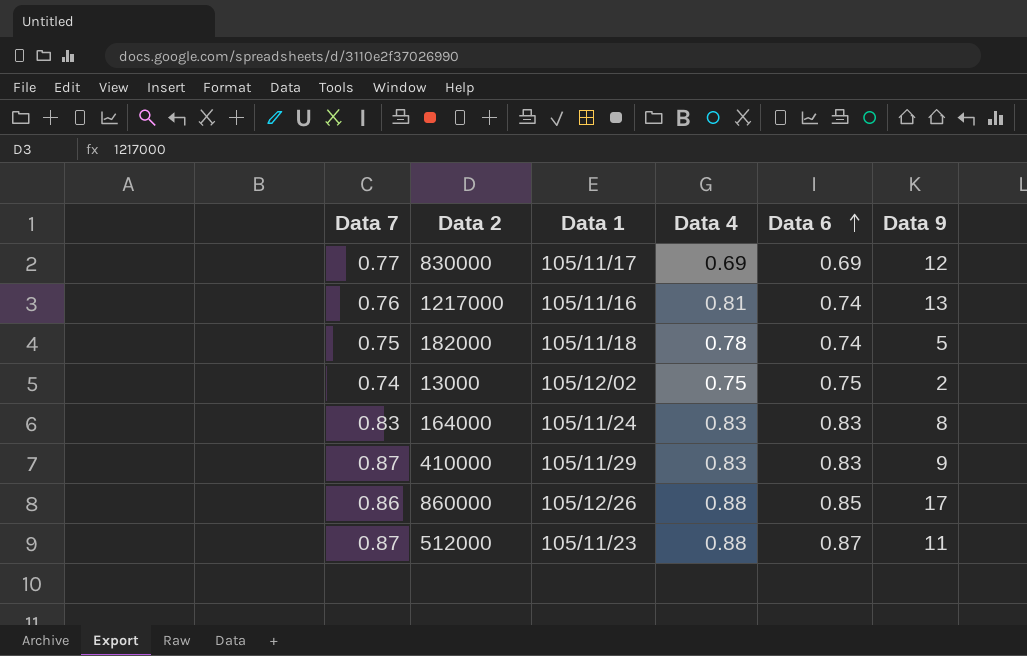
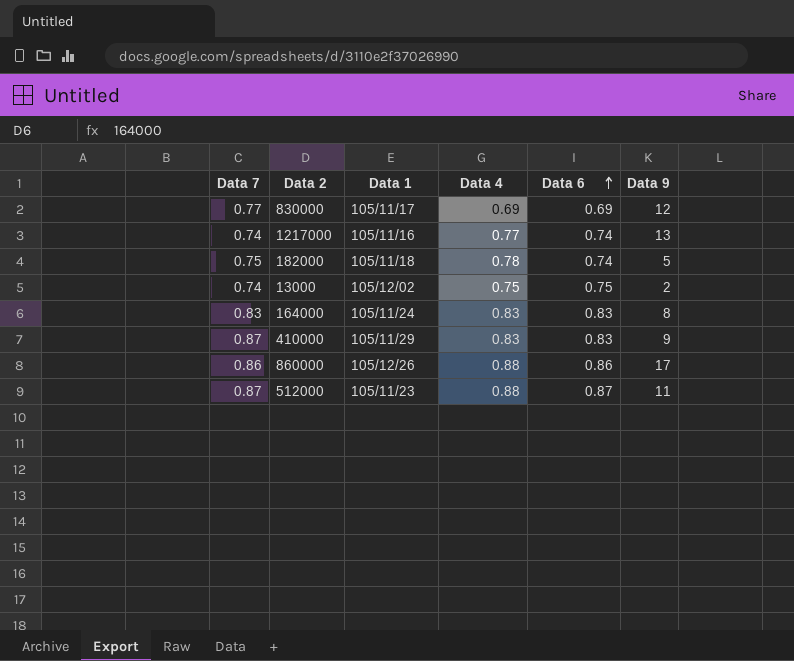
1217000 | Data 7: 0.76 -> 0.74
1217000 | Data 4: 0.81 -> 0.77
860000 | Data 6: 0.85 -> 0.86

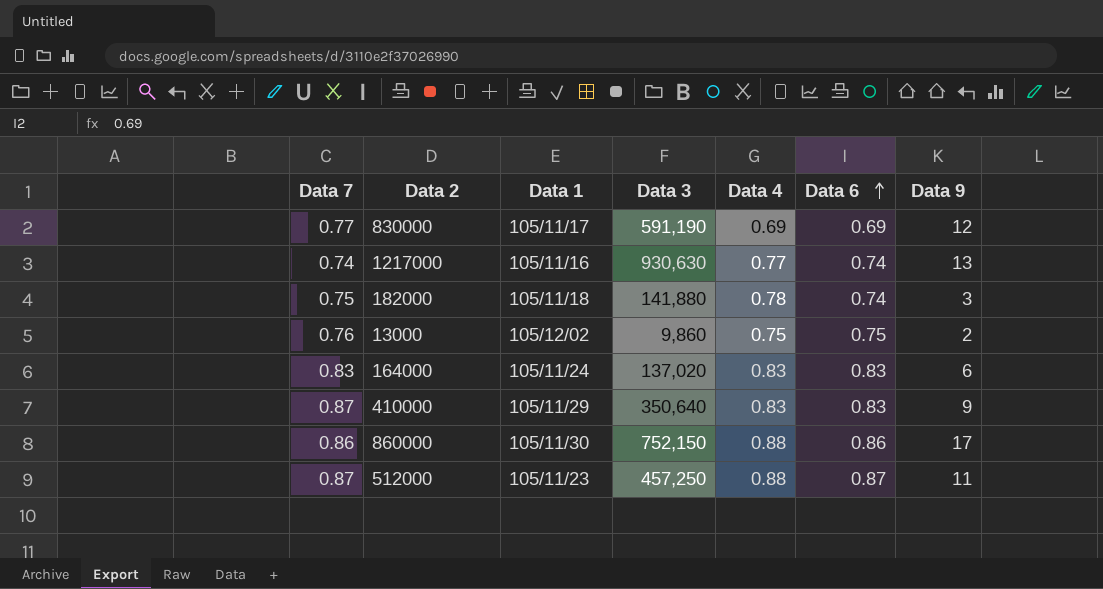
column Data 3 | position: none -> 4
182000 | Data 9: 5 -> 3
13000 | Data 7: 0.74 -> 0.76
164000 | Data 9: 8 -> 6
860000 | Data 1: 105/12/26 -> 105/11/30

